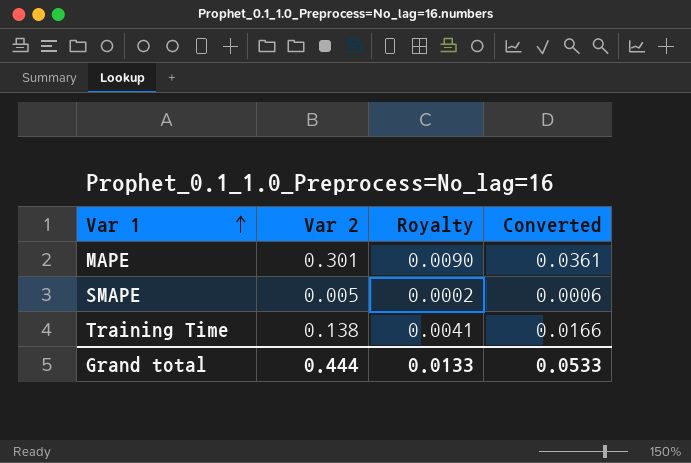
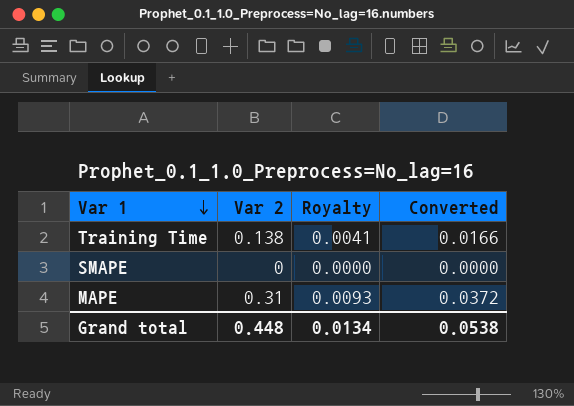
row order: Var 1 ascending -> Var 1 descending
SMAPE | Var 2: 0.005 -> 0
SMAPE | Royalty: 0.0002 -> 0.0000
SMAPE | Converted: 0.0006 -> 0.0000
MAPE | Var 2: 0.301 -> 0.31
MAPE | Royalty: 0.0090 -> 0.0093
MAPE | Converted: 0.0361 -> 0.0372
Grand total | Var 2: 0.444 -> 0.448
Grand total | Royalty: 0.0133 -> 0.0134
Grand total | Converted: 0.0533 -> 0.0538

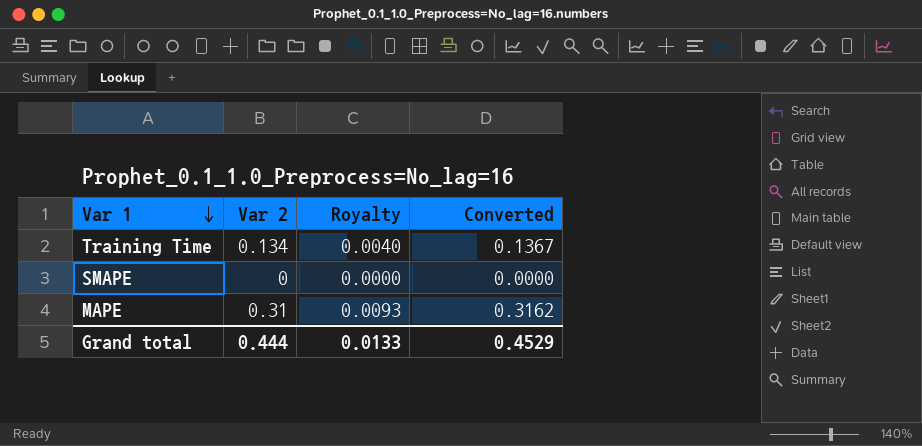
column Converted | formula: [Var 2] * 0.12 -> [Var 2] * 1.02
Training Time | Var 2: 0.138 -> 0.134
Training Time | Royalty: 0.0041 -> 0.0040
Grand total | Var 2: 0.448 -> 0.444
Grand total | Royalty: 0.0134 -> 0.0133
Grand total | Converted: 0.0538 -> 0.4529

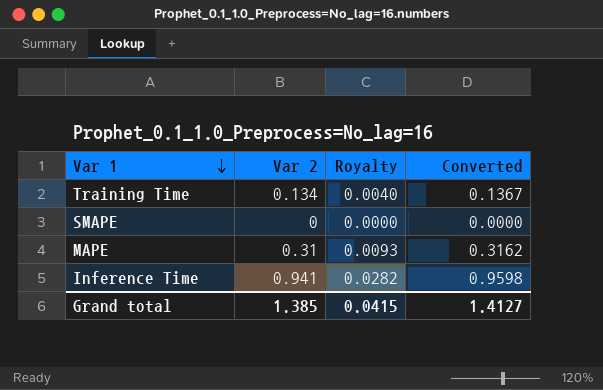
row Inference Time: none -> 0.941 | 0.0282 | 0.9598
Grand total | Var 2: 0.444 -> 1.385
Grand total | Royalty: 0.0133 -> 0.0415
Grand total | Converted: 0.4529 -> 1.4127

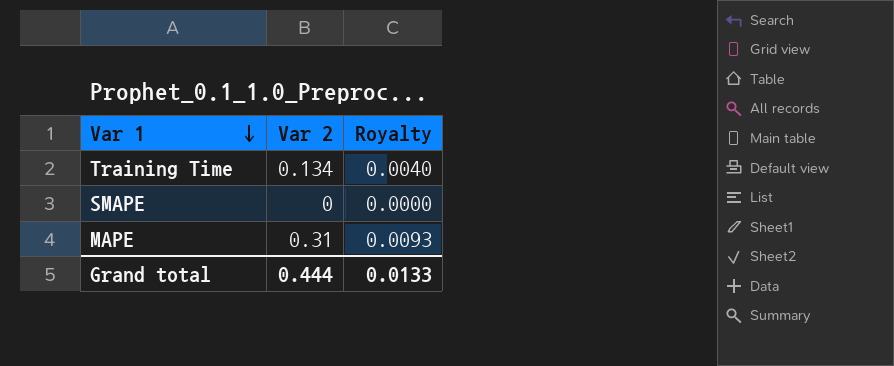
column Converted | formula: [Var 2] * 1.02 -> none
row Inference Time: 0.941 | 0.0282 | 0.9598 -> none
Grand total | Var 2: 1.385 -> 0.444
Grand total | Royalty: 0.0415 -> 0.0133

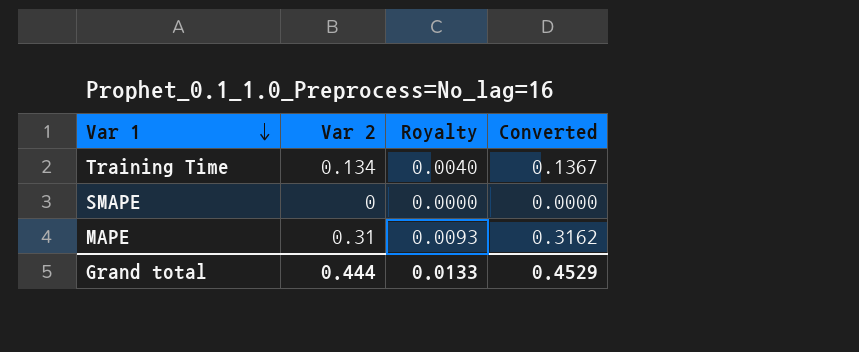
column Converted | formula: none -> [Var 2] * 1.02

